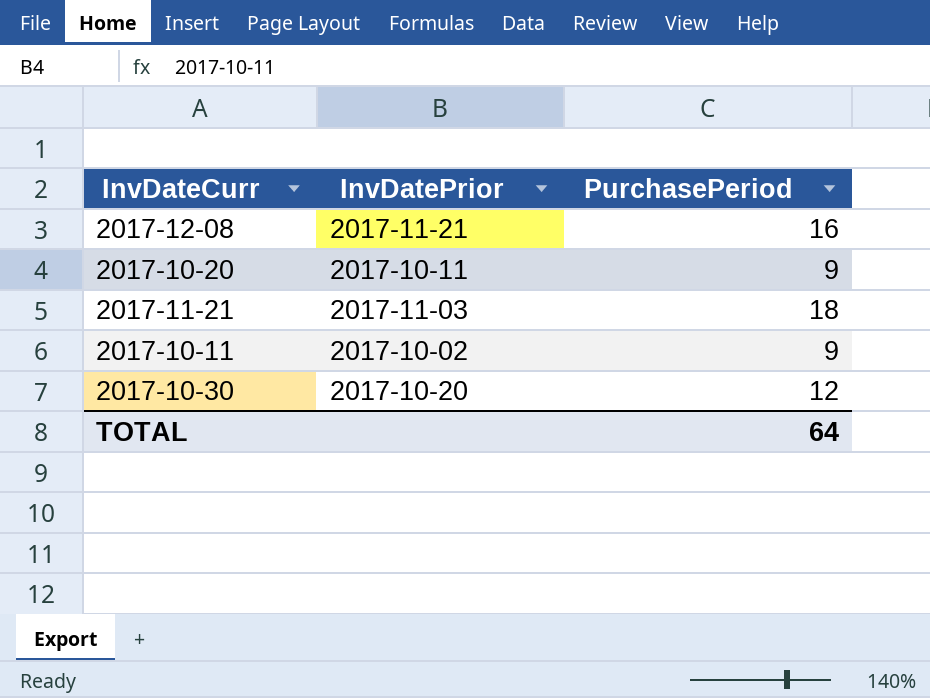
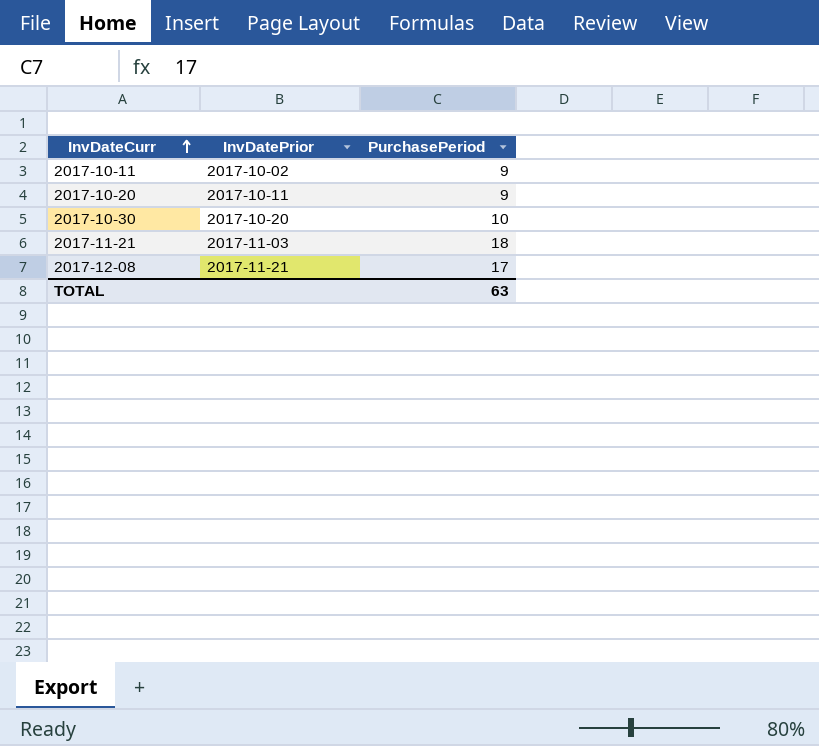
row order: none -> InvDateCurr ascending
2017-10-30 | PurchasePeriod: 12 -> 10
2017-12-08 | PurchasePeriod: 16 -> 17
TOTAL | PurchasePeriod: 64 -> 63

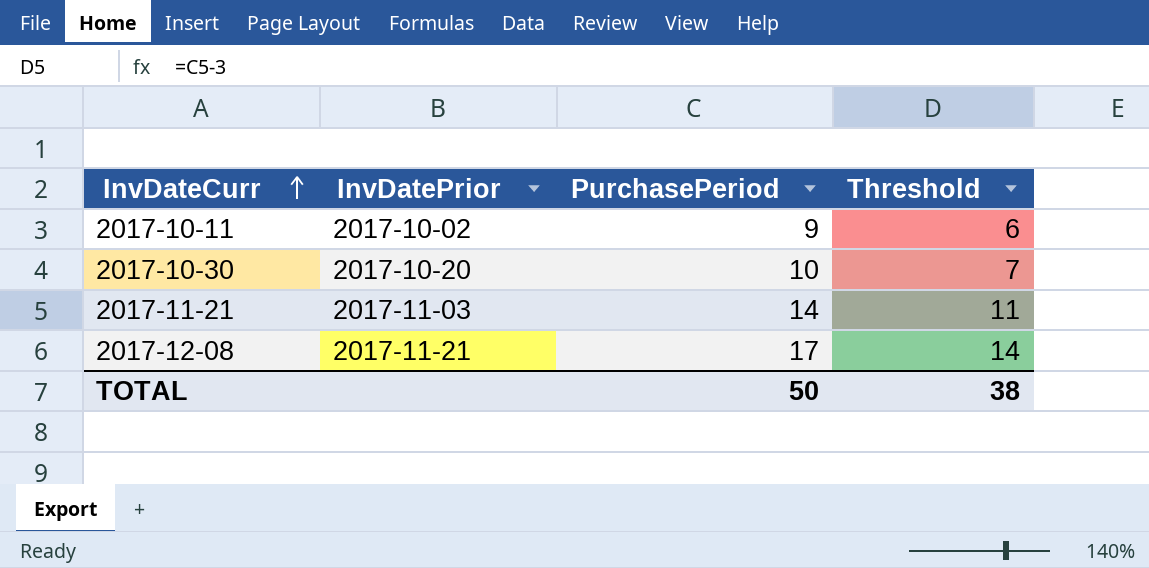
column Threshold | formula: none -> [PurchasePeriod] - 3
row 2017-10-20: 2017-10-11 | 9 -> none
2017-11-21 | PurchasePeriod: 18 -> 14
TOTAL | PurchasePeriod: 63 -> 50

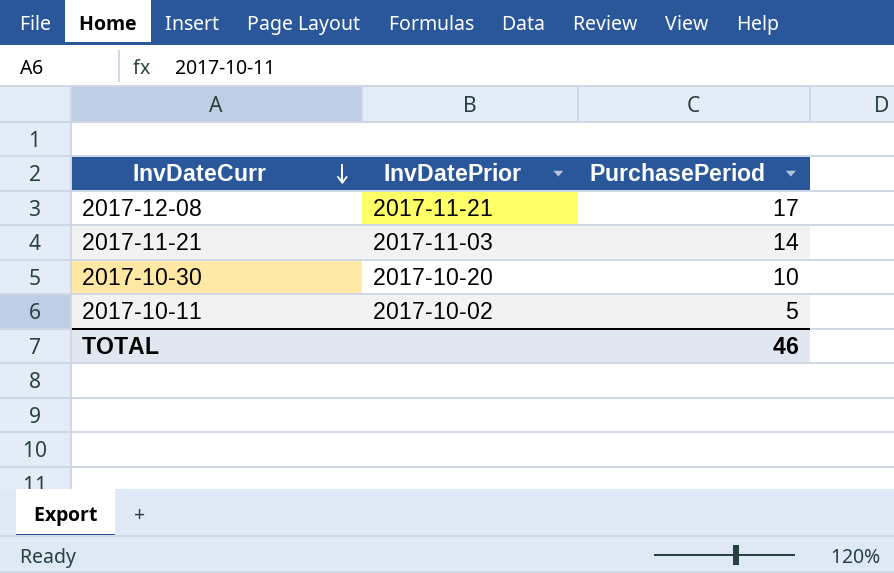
row order: InvDateCurr ascending -> InvDateCurr descending
column Threshold | formula: [PurchasePeriod] - 3 -> none
2017-10-11 | PurchasePeriod: 9 -> 5
TOTAL | PurchasePeriod: 50 -> 46

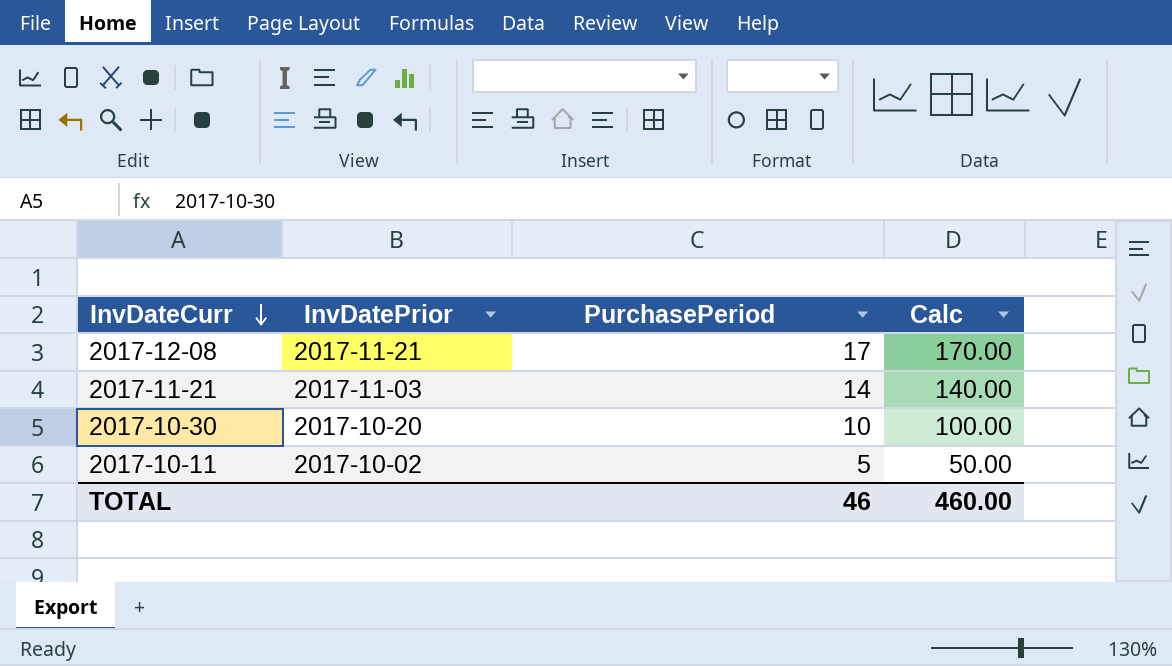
column Calc | formula: none -> [PurchasePeriod] * 10

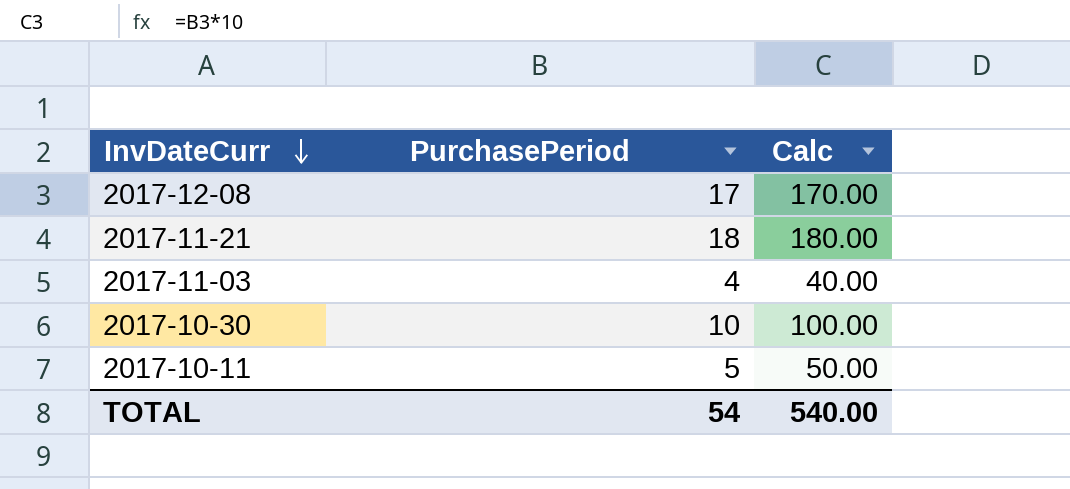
column InvDatePrior | position: 2 -> none
2017-11-21 | PurchasePeriod: 14 -> 18
2017-11-21 | Calc: 140.00 -> 180.00
row 2017-11-03: none -> 4 | 40.00
TOTAL | PurchasePeriod: 46 -> 54
TOTAL | Calc: 460.00 -> 540.00

